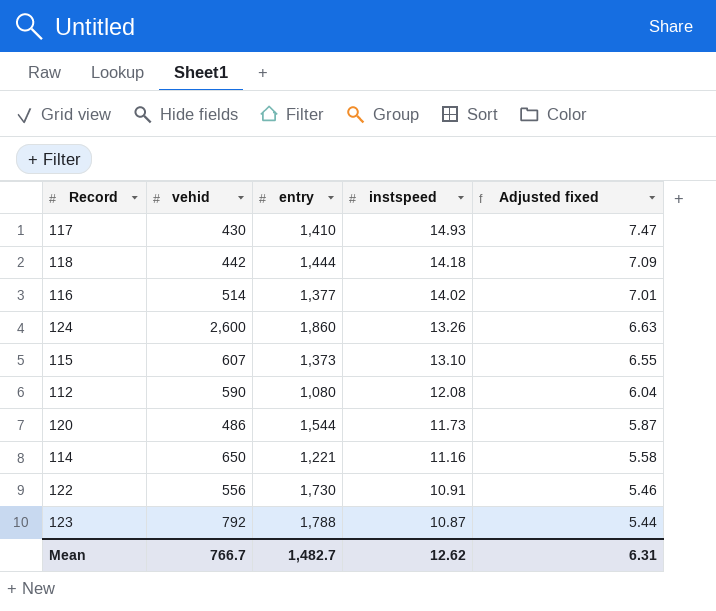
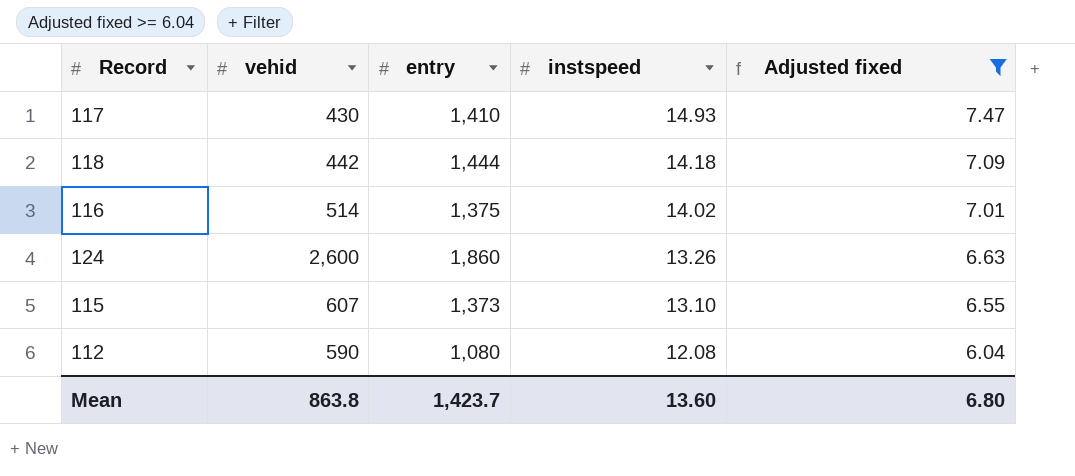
filter: none -> Adjusted fixed >= 6.04
116 | entry: 1,377 -> 1,375
Mean | vehid: 766.7 -> 863.8
Mean | entry: 1,482.7 -> 1,423.7
Mean | instspeed: 12.62 -> 13.60
Mean | Adjusted fixed: 6.31 -> 6.80

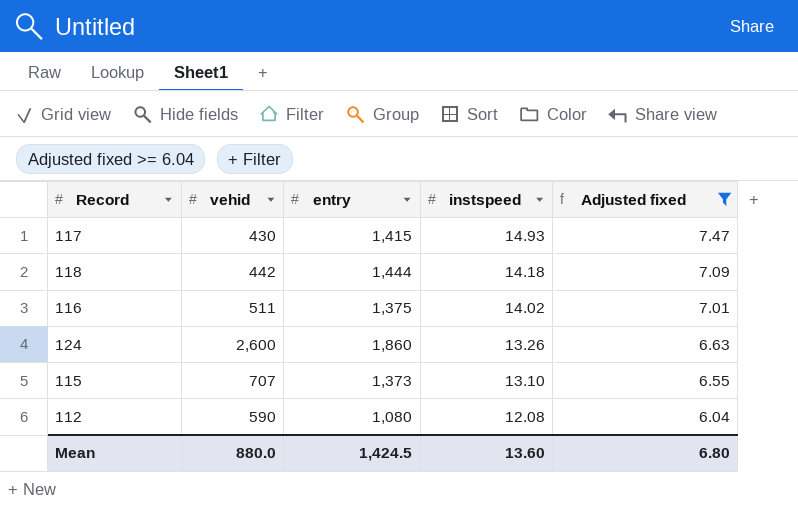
117 | entry: 1,410 -> 1,415
116 | vehid: 514 -> 511
115 | vehid: 607 -> 707
Mean | vehid: 863.8 -> 880.0
Mean | entry: 1,423.7 -> 1,424.5

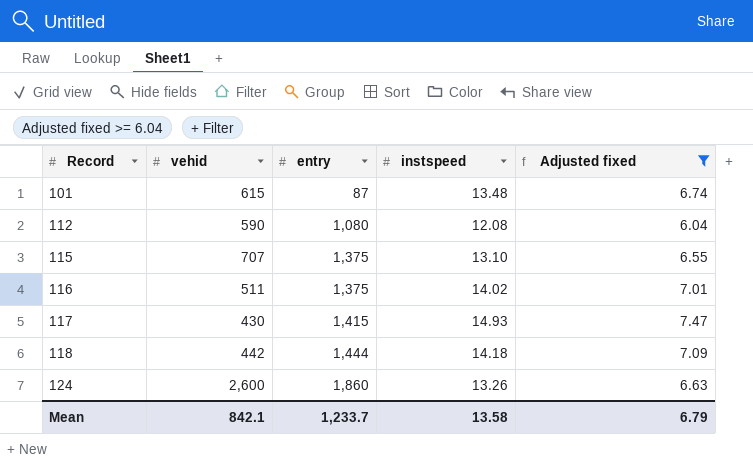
row order: instspeed descending -> Record ascending
row 101: none -> 615 | 87 | 13.48 | 6.74
115 | entry: 1,373 -> 1,375
Mean | vehid: 880.0 -> 842.1
Mean | entry: 1,424.5 -> 1,233.7
Mean | instspeed: 13.60 -> 13.58
Mean | Adjusted fixed: 6.80 -> 6.79

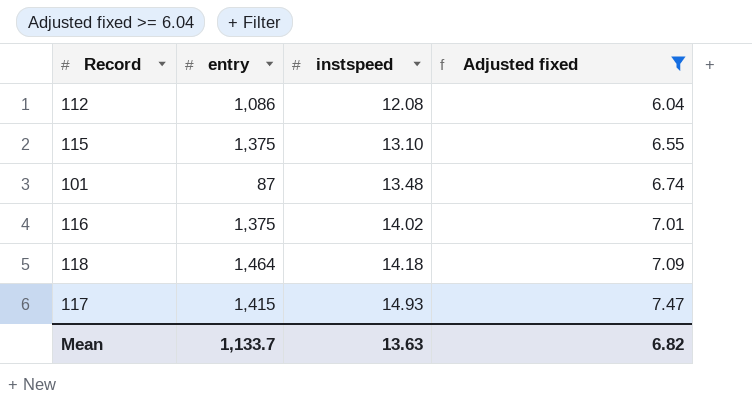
row order: Record ascending -> instspeed ascending
column vehid | position: 2 -> none
row 124: 2,600 | 1,860 | 13.26 | 6.63 -> none
112 | entry: 1,080 -> 1,086
118 | entry: 1,444 -> 1,464
Mean | entry: 1,233.7 -> 1,133.7
Mean | instspeed: 13.58 -> 13.63
Mean | Adjusted fixed: 6.79 -> 6.82

